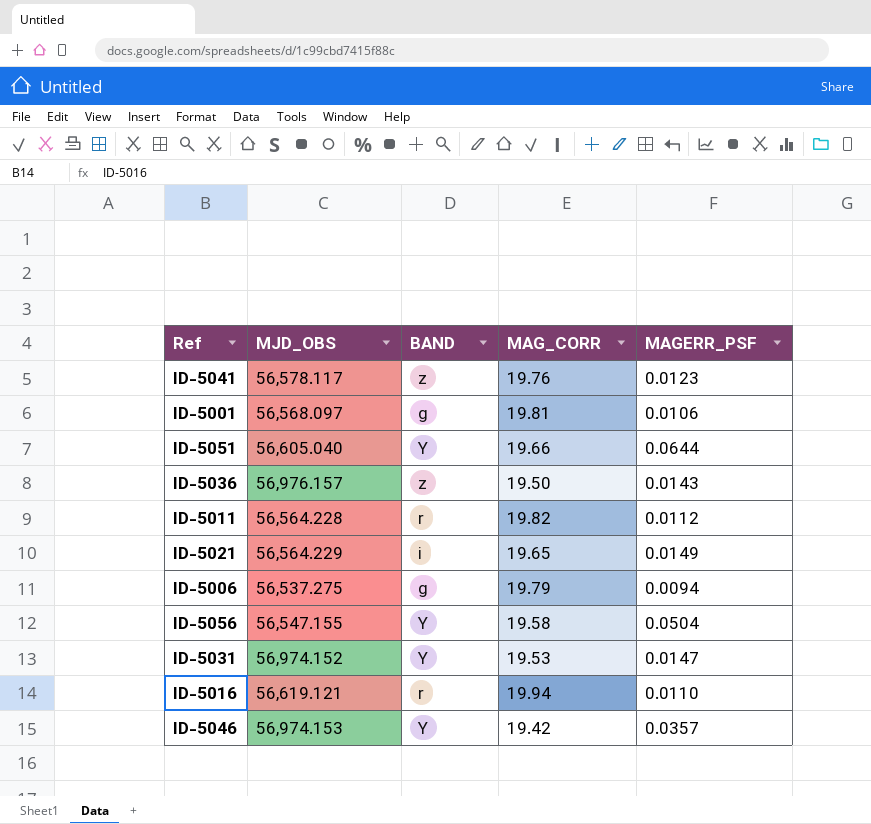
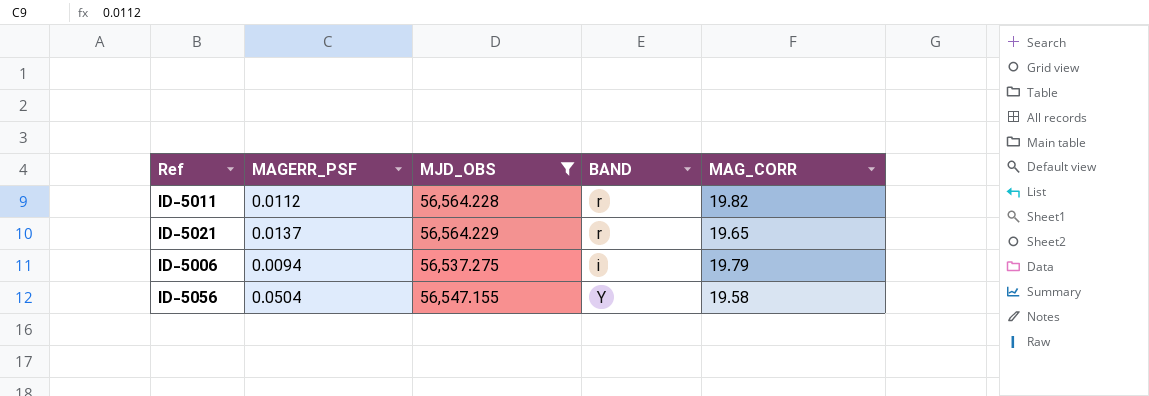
filter: none -> MJD_OBS <= 56,564.229
column MAGERR_PSF | position: 5 -> 2
ID-5021 | MAGERR_PSF: 0.0149 -> 0.0137
ID-5021 | BAND: i -> r
ID-5006 | BAND: g -> i

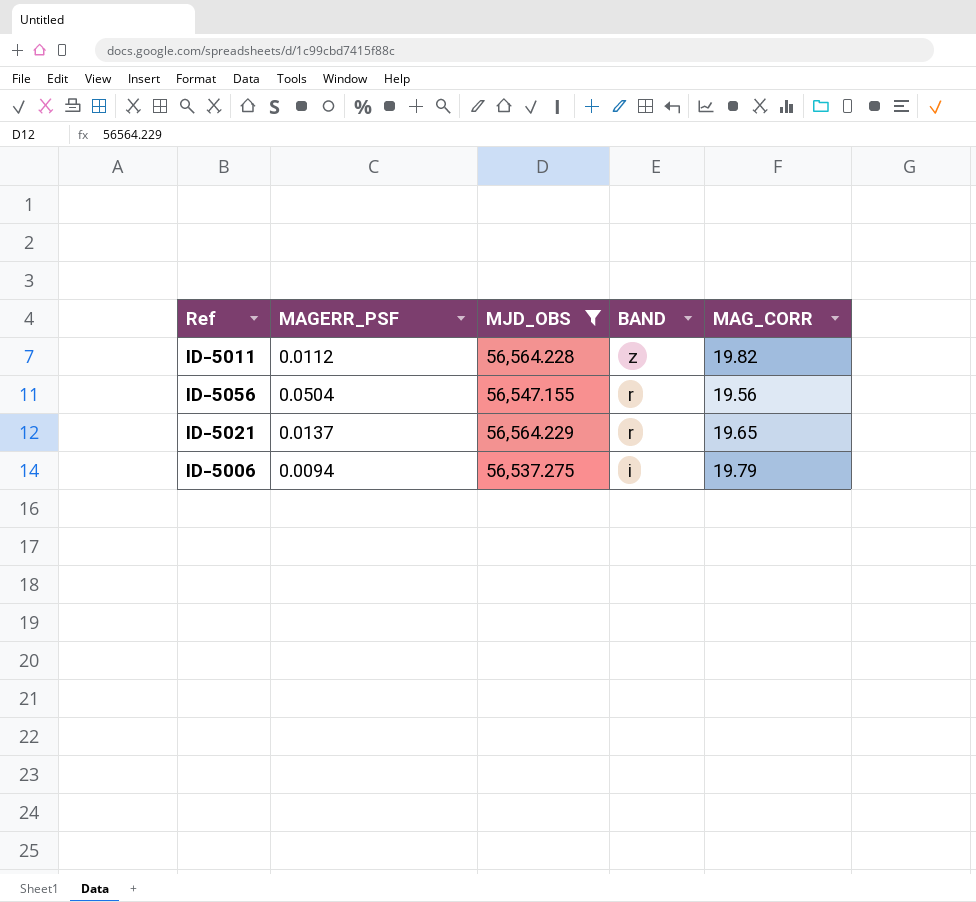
row order: none -> BAND descending
ID-5011 | BAND: r -> z
ID-5056 | BAND: Y -> r
ID-5056 | MAG_CORR: 19.58 -> 19.56

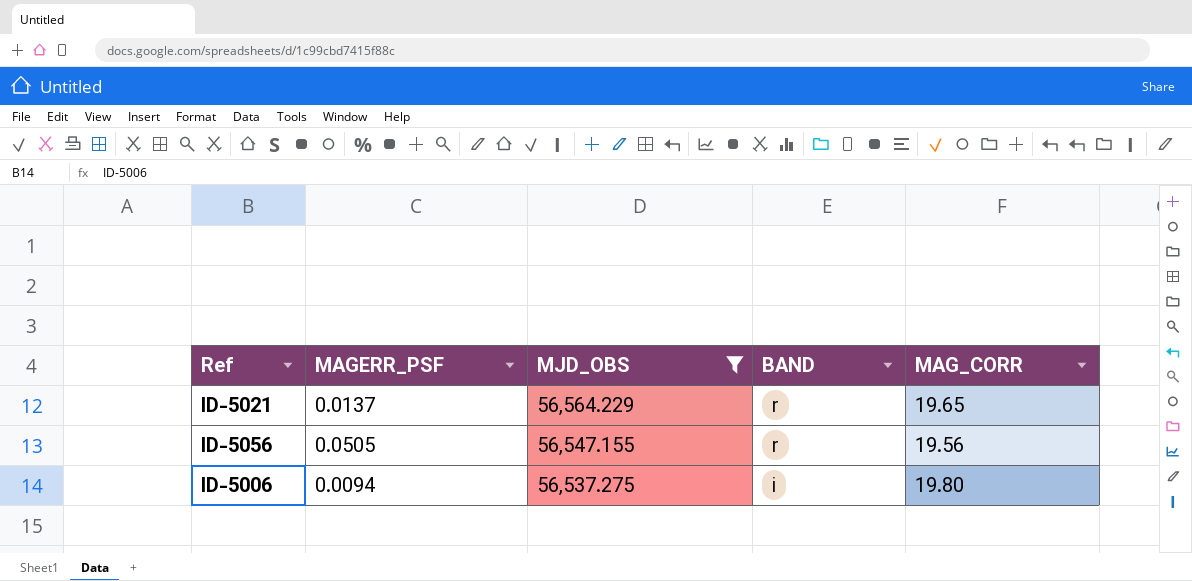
row order: BAND descending -> MJD_OBS descending
row ID-5011: 0.0112 | 56,564.228 | z | 19.82 -> none
ID-5056 | MAGERR_PSF: 0.0504 -> 0.0505
ID-5006 | MAG_CORR: 19.79 -> 19.80

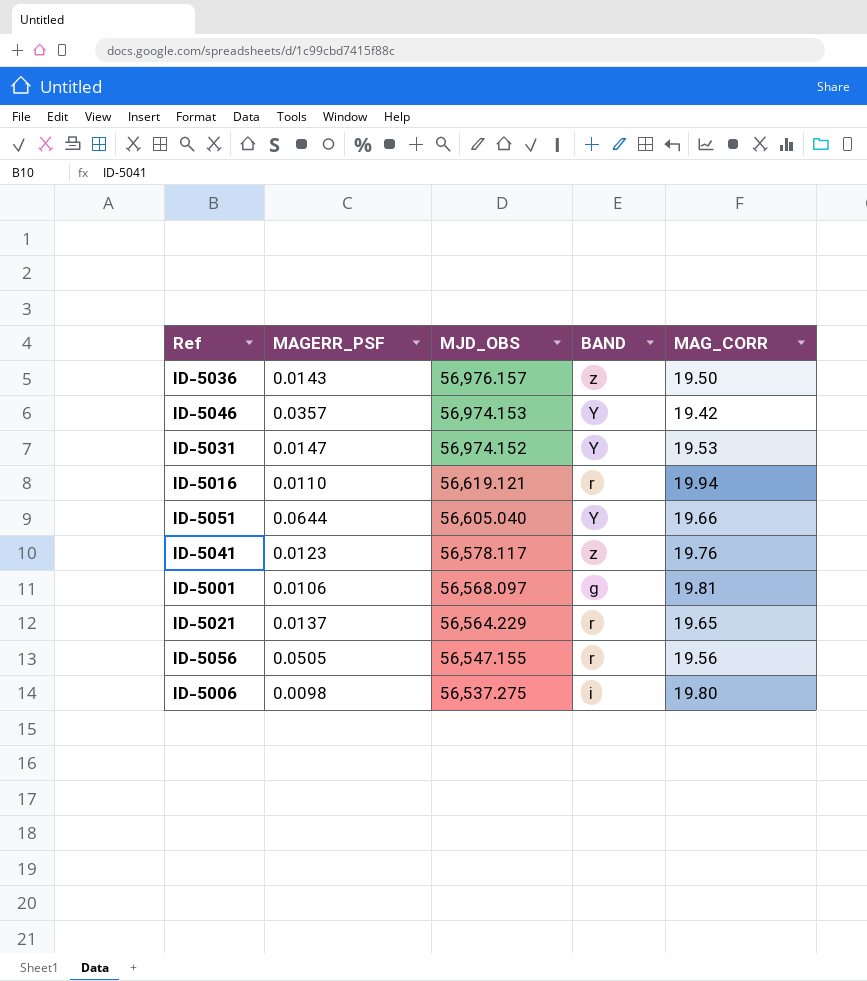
filter: MJD_OBS <= 56,564.229 -> none
ID-5006 | MAGERR_PSF: 0.0094 -> 0.0098

